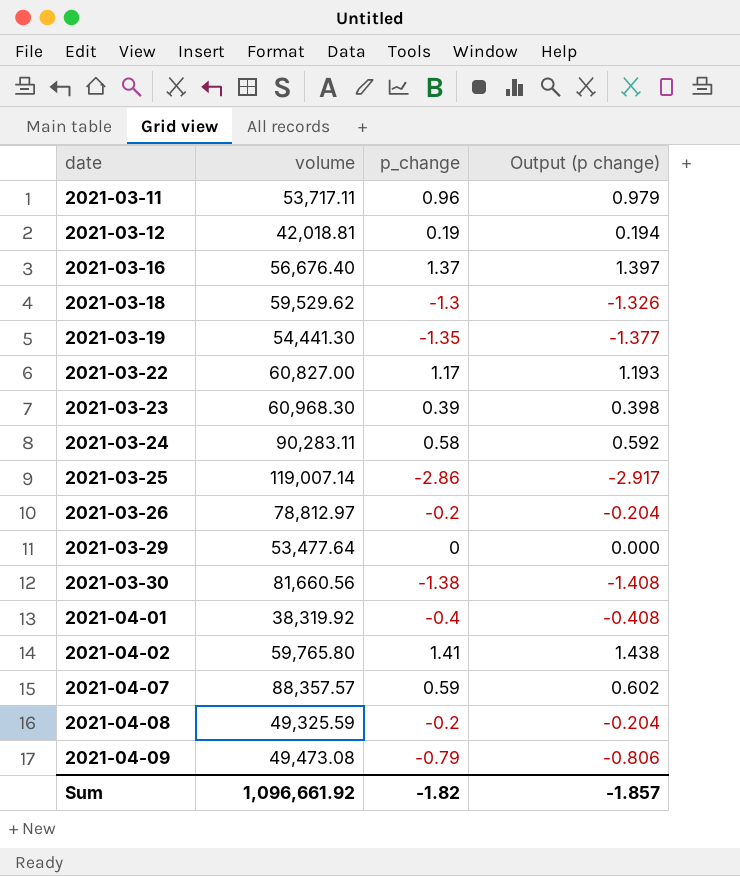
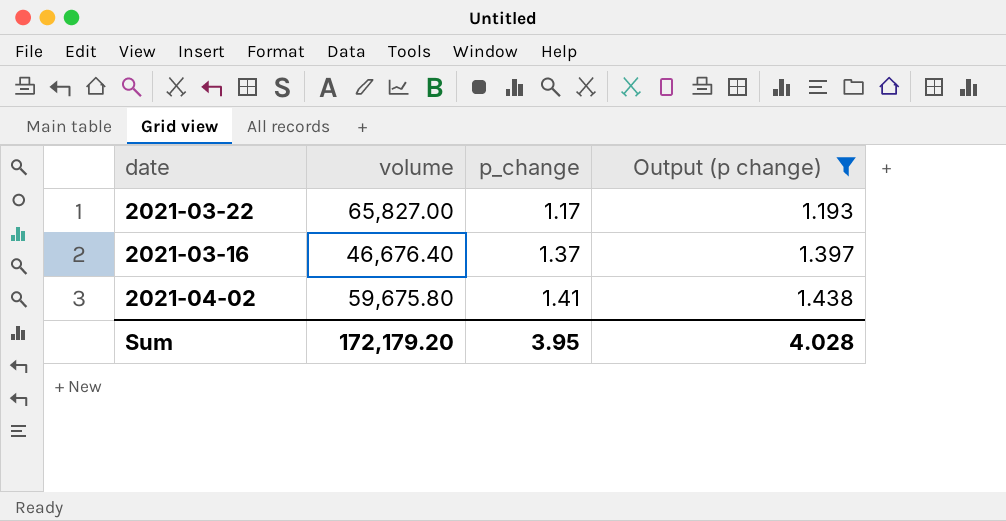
filter: none -> Output (p change) >= 1.193
row order: date ascending -> p_change ascending
2021-03-22 | volume: 60,827.00 -> 65,827.00
2021-03-16 | volume: 56,676.40 -> 46,676.40
2021-04-02 | volume: 59,765.80 -> 59,675.80
Sum | volume: 1,096,661.92 -> 172,179.20
Sum | p_change: -1.82 -> 3.95
Sum | Output (p change): -1.857 -> 4.028

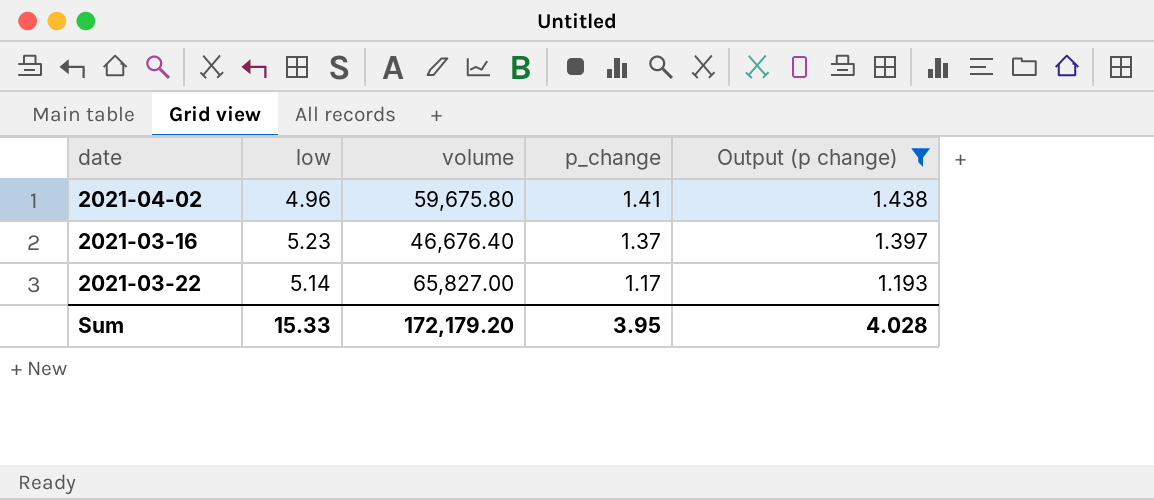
row order: p_change ascending -> p_change descending
column low | position: none -> 2

